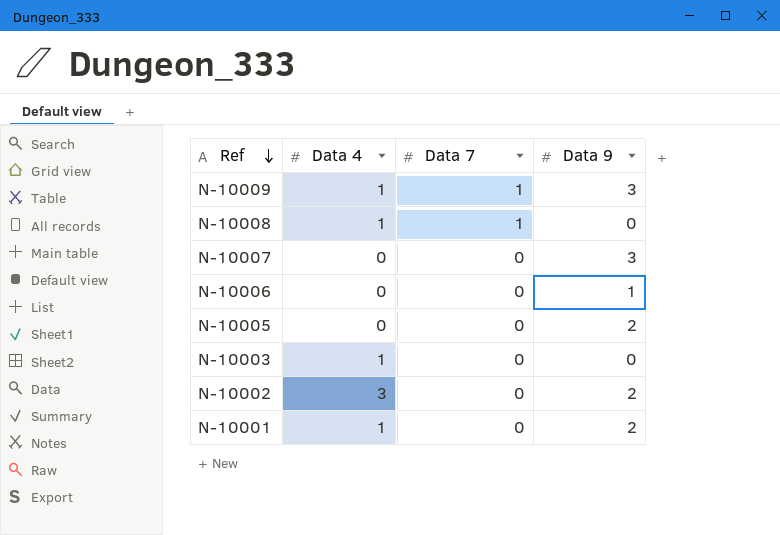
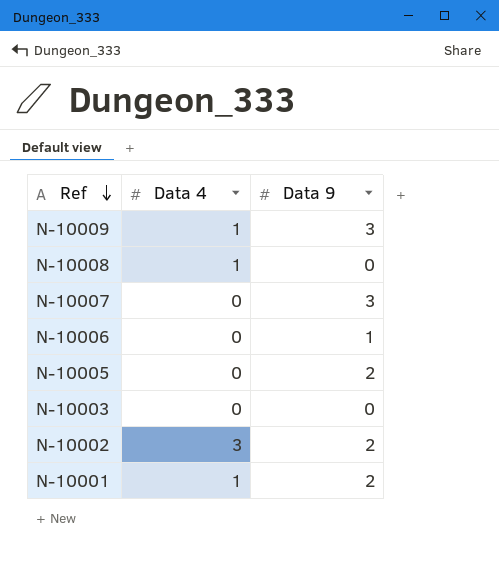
column Data 7 | position: 3 -> none
N-10003 | Data 4: 1 -> 0

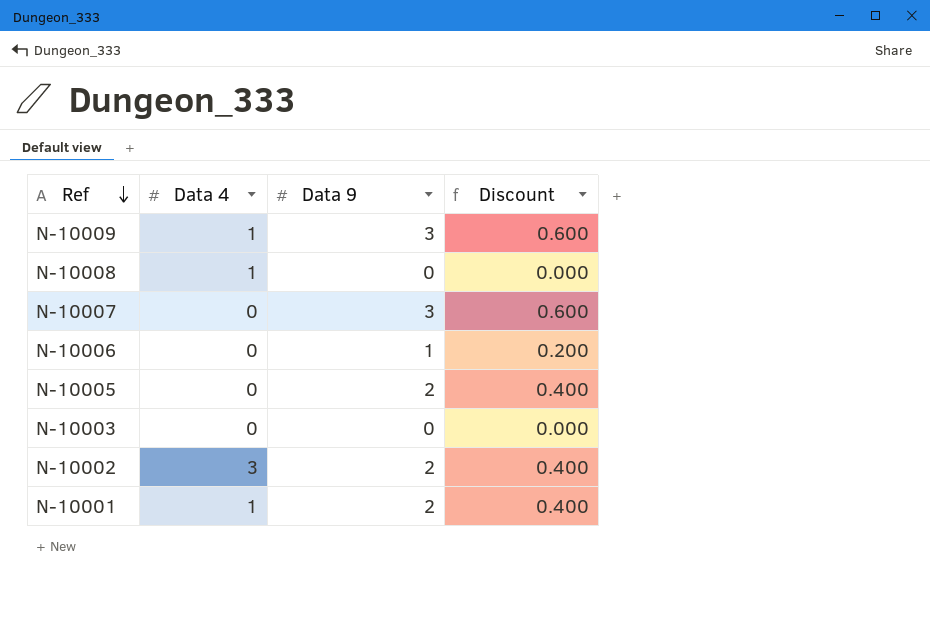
column Discount | formula: none -> [Data 9] * 0.2

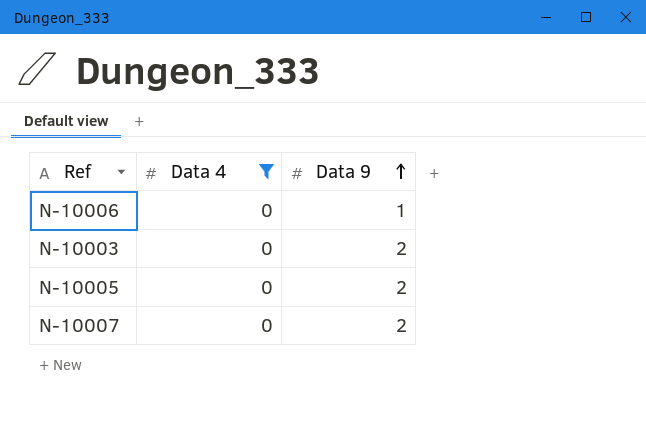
filter: none -> Data 4 = 0
row order: Ref descending -> Data 9 ascending
column Discount | formula: [Data 9] * 0.2 -> none
N-10003 | Data 9: 0 -> 2
N-10007 | Data 9: 3 -> 2

